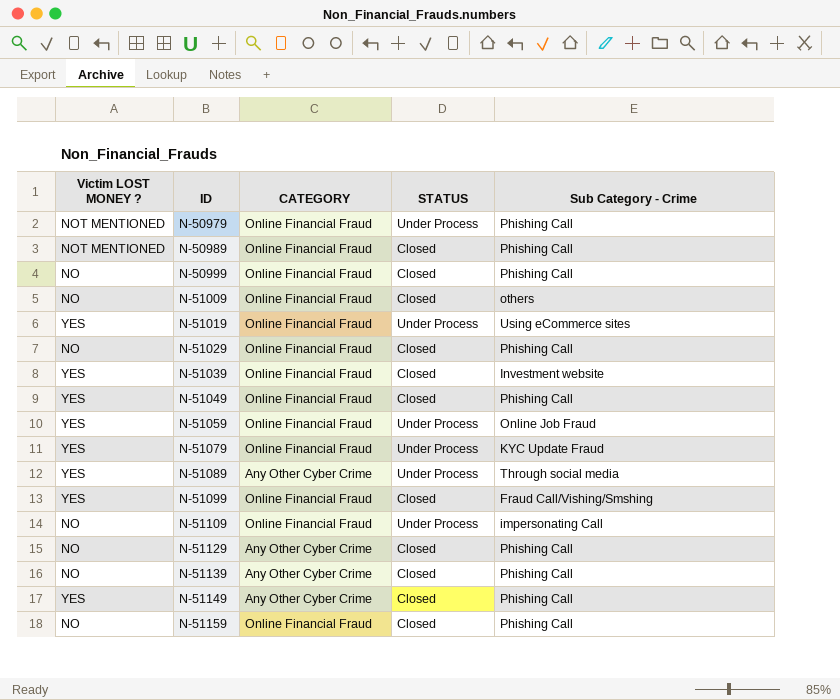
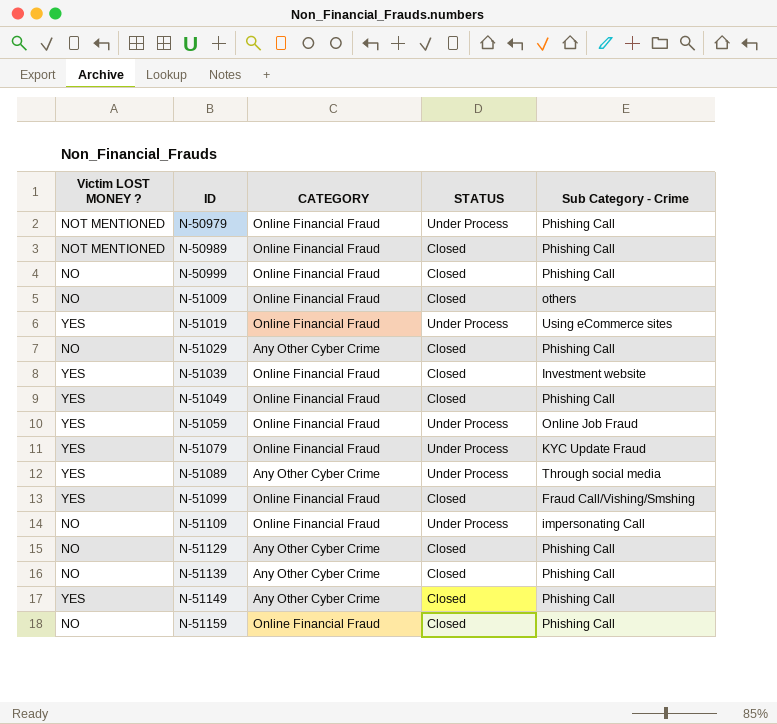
N-51029 | CATEGORY: Online Financial Fraud -> Any Other Cyber Crime

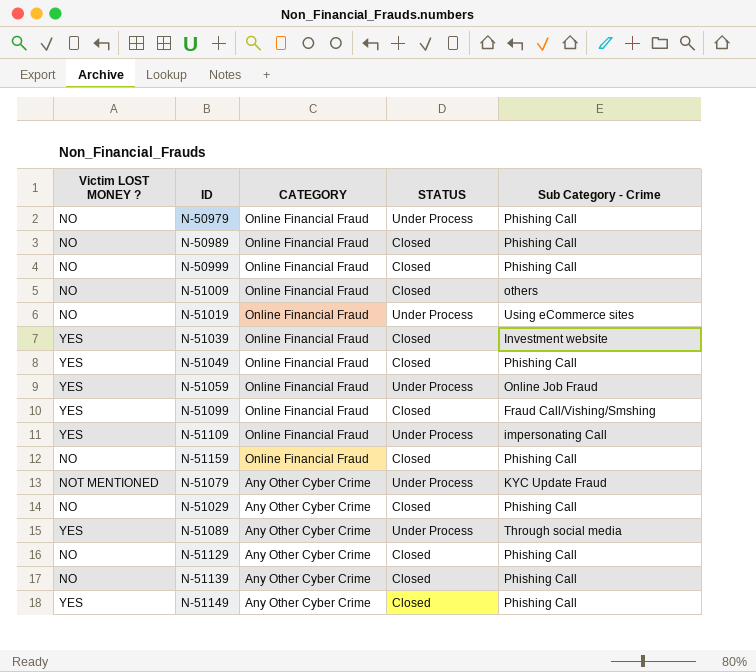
row order: ID ascending -> CATEGORY descending
N-50979 | Victim LOST MONEY ?: NOT MENTIONED -> NO
N-50989 | Victim LOST MONEY ?: NOT MENTIONED -> NO
N-51019 | Victim LOST MONEY ?: YES -> NO
N-51109 | Victim LOST MONEY ?: NO -> YES
N-51079 | Victim LOST MONEY ?: YES -> NOT MENTIONED
N-51079 | CATEGORY: Online Financial Fraud -> Any Other Cyber Crime

